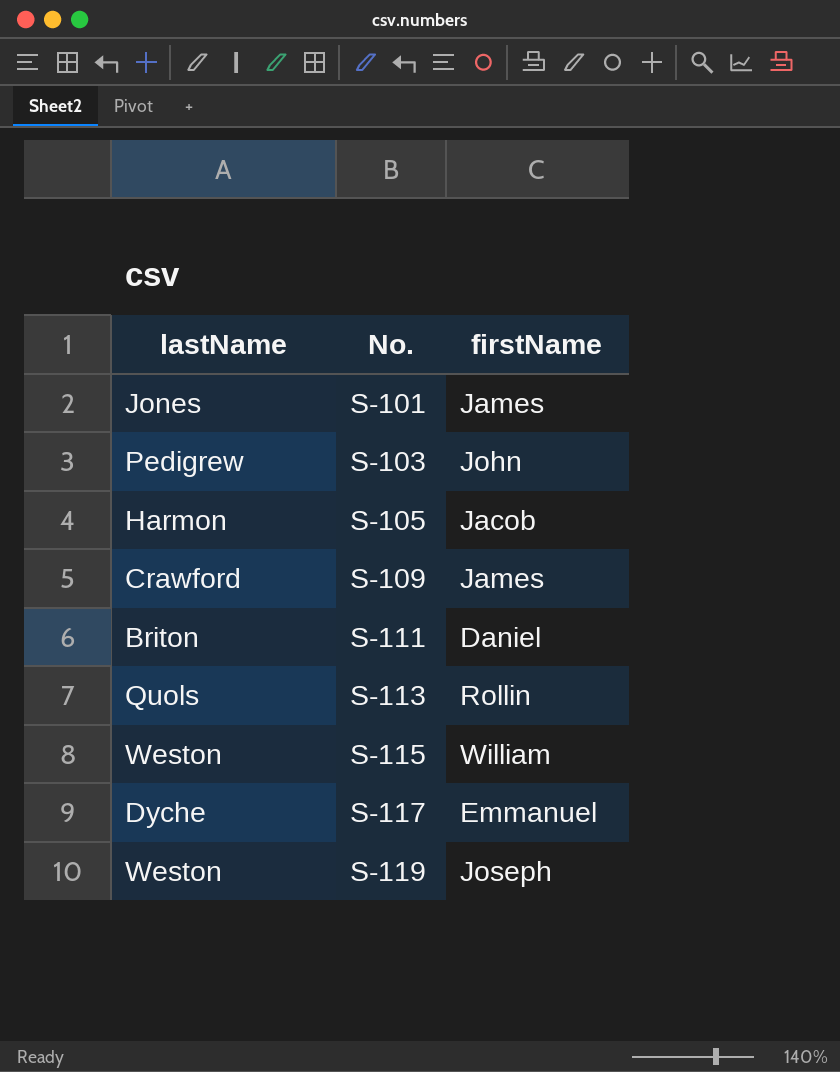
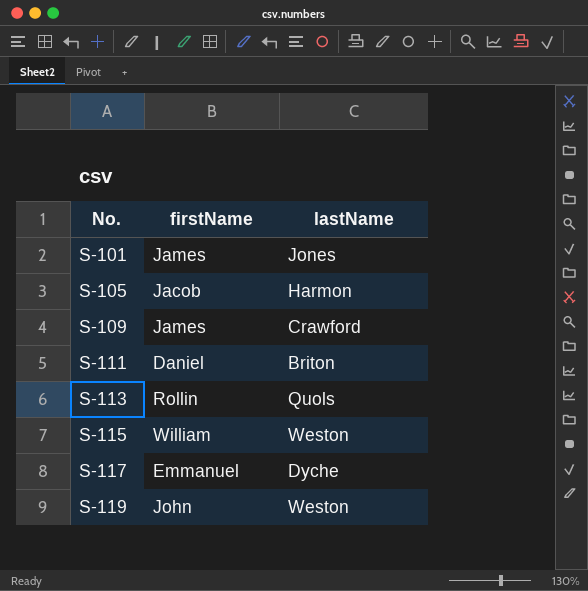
column lastName | position: 1 -> 3
row S-103: Pedigrew | John -> none
S-119 | firstName: Joseph -> John

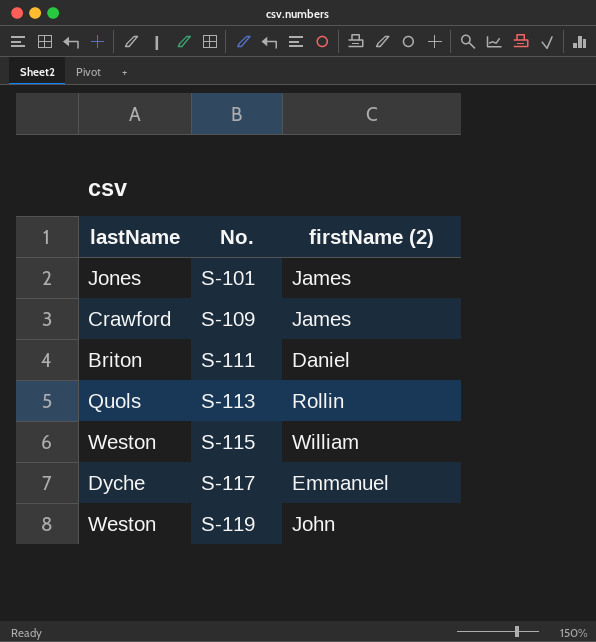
column lastName | position: 3 -> 1
column name: firstName -> firstName (2)
row S-105: Jacob | Harmon -> none

